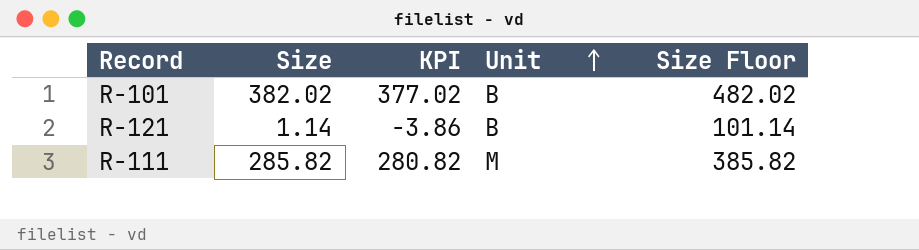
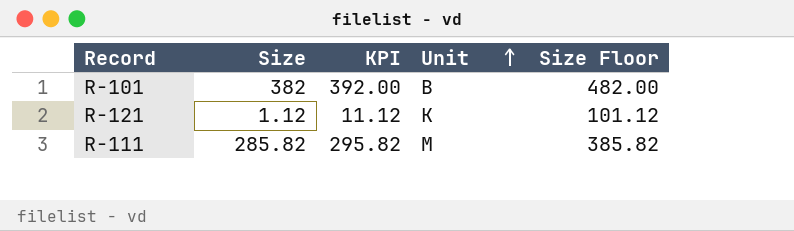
column KPI | formula: [Size] - 5 -> [Size] + 10
R-101 | Size: 382.02 -> 382
R-101 | Size Floor: 482.02 -> 482.00
R-121 | Size: 1.14 -> 1.12
R-121 | Unit: B -> K
R-121 | Size Floor: 101.14 -> 101.12

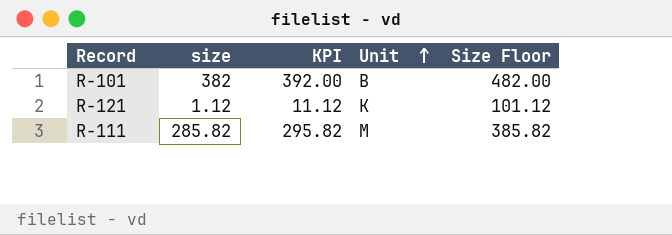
column name: Size -> size

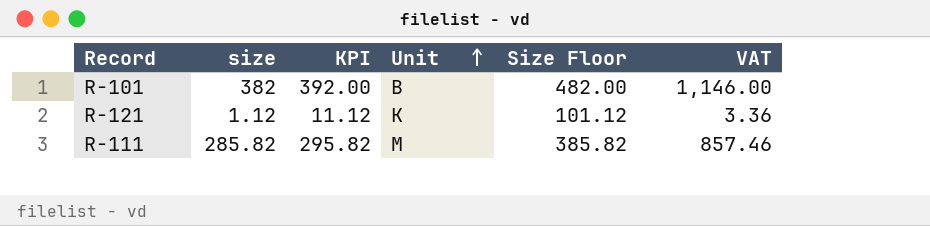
column VAT | formula: none -> [size] * 3

